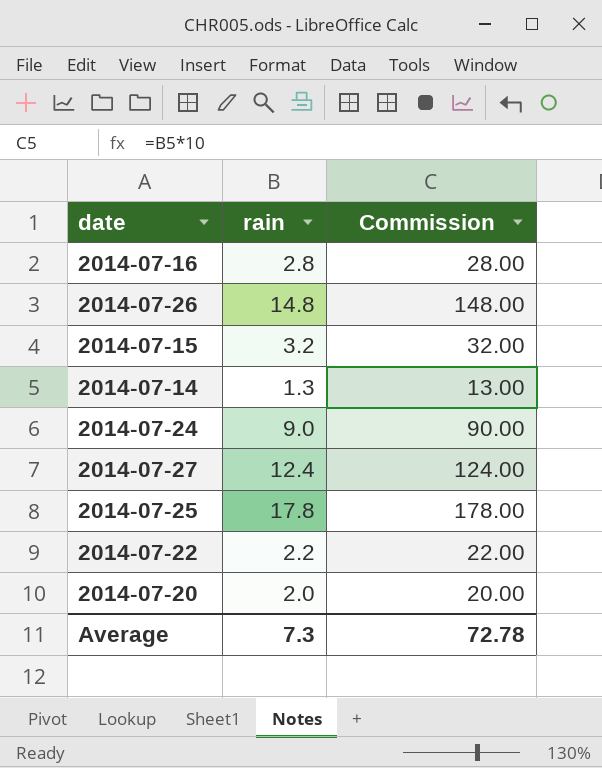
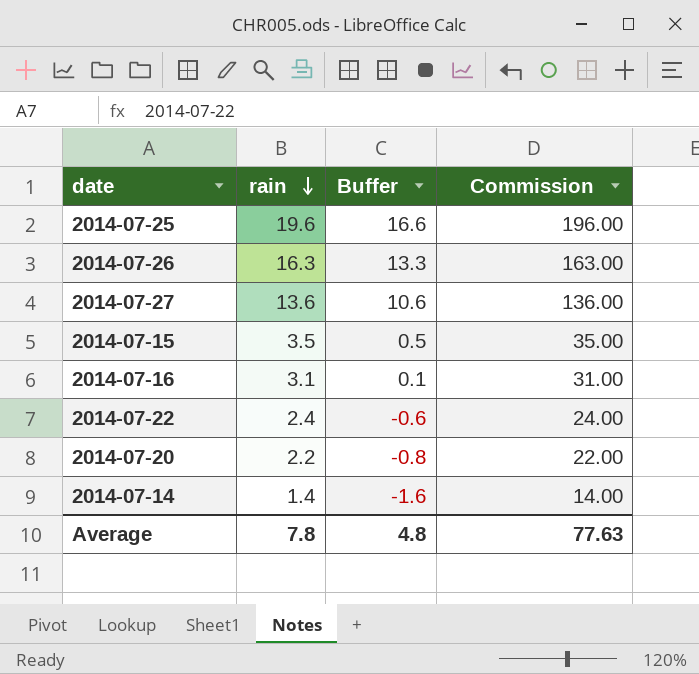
row order: none -> rain descending
column Buffer | formula: none -> [rain] - 3
row 2014-07-24: 9.0 | 90.00 -> none
2014-07-25 | rain: 17.8 -> 19.6
2014-07-25 | Commission: 178.00 -> 196.00
2014-07-26 | rain: 14.8 -> 16.3
2014-07-26 | Commission: 148.00 -> 163.00
2014-07-27 | rain: 12.4 -> 13.6
2014-07-27 | Commission: 124.00 -> 136.00
2014-07-15 | rain: 3.2 -> 3.5
2014-07-15 | Commission: 32.00 -> 35.00
2014-07-16 | rain: 2.8 -> 3.1
2014-07-16 | Commission: 28.00 -> 31.00
2014-07-22 | rain: 2.2 -> 2.4
2014-07-22 | Commission: 22.00 -> 24.00
2014-07-20 | rain: 2.0 -> 2.2
2014-07-20 | Commission: 20.00 -> 22.00
2014-07-14 | rain: 1.3 -> 1.4
2014-07-14 | Commission: 13.00 -> 14.00
Average | rain: 7.3 -> 7.8
Average | Commission: 72.78 -> 77.63

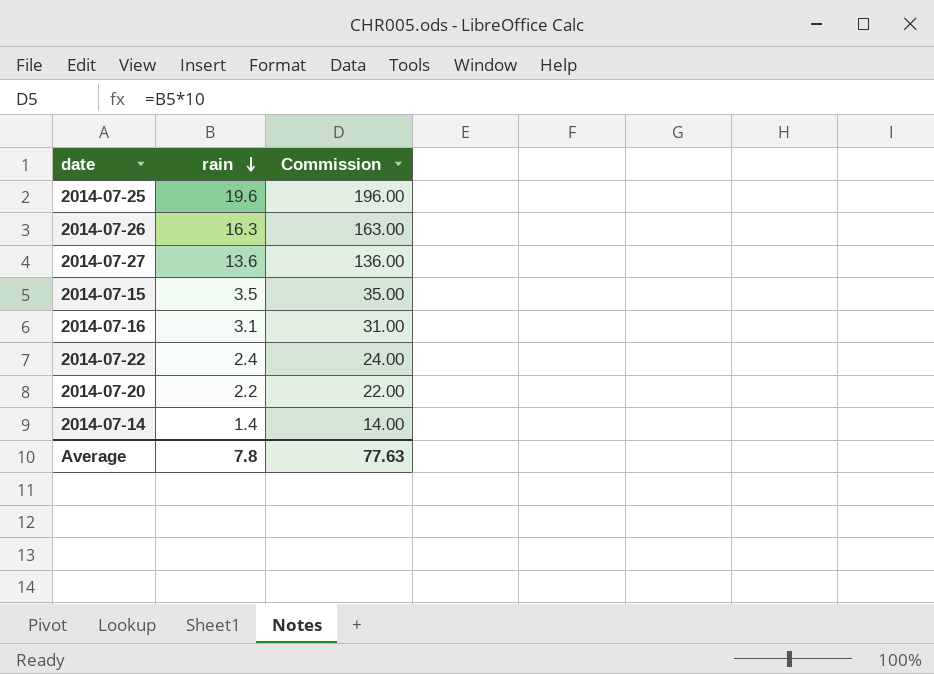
column Buffer | formula: [rain] - 3 -> none

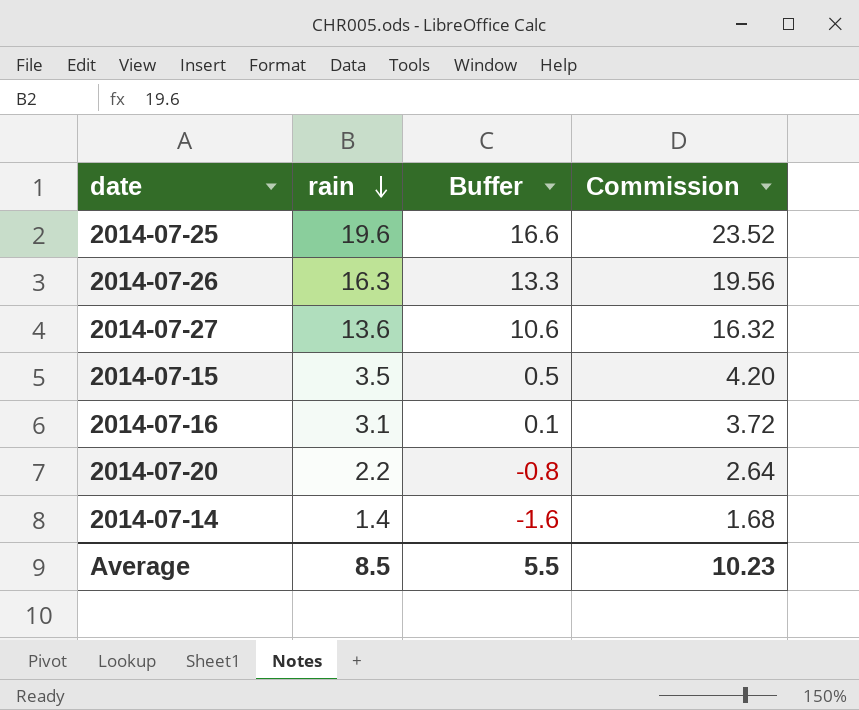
column Buffer | formula: none -> [rain] - 3
column Commission | formula: [rain] * 10 -> [rain] * 1.2
row 2014-07-22: 2.4 | 24.00 -> none
Average | rain: 7.8 -> 8.5
Average | Commission: 77.63 -> 10.23

